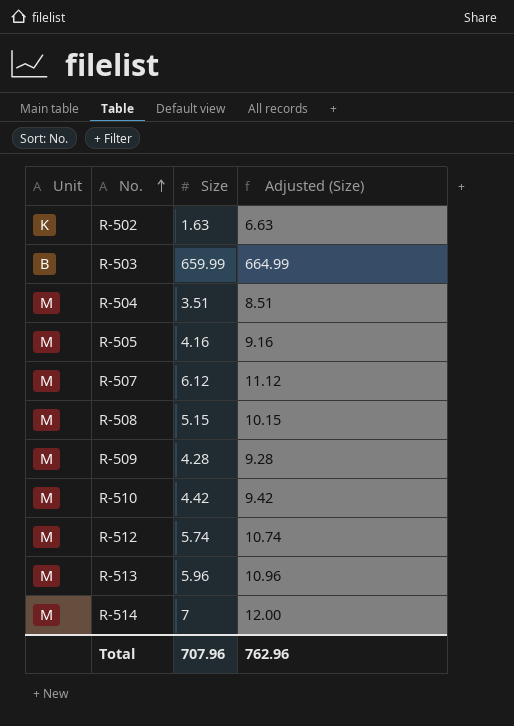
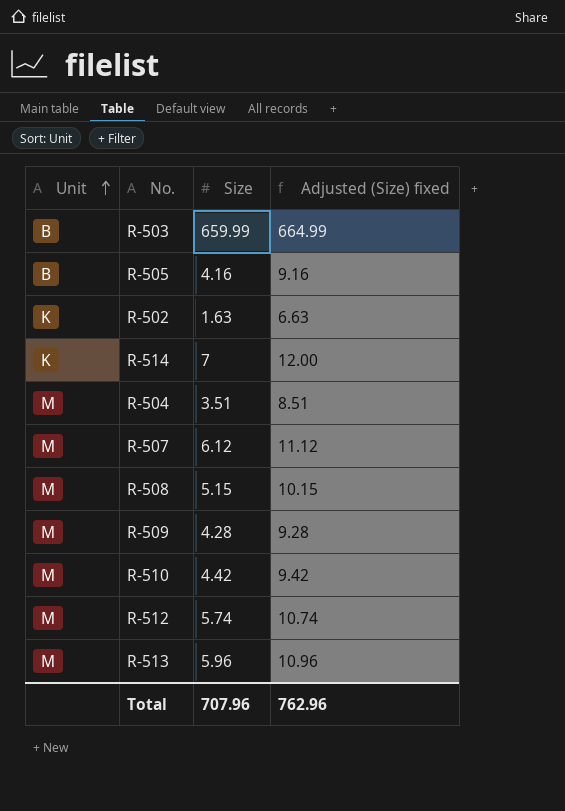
row order: No. ascending -> Unit ascending
column name: Adjusted (Size) -> Adjusted (Size) fixed
R-505 | Unit: M -> B
R-514 | Unit: M -> K

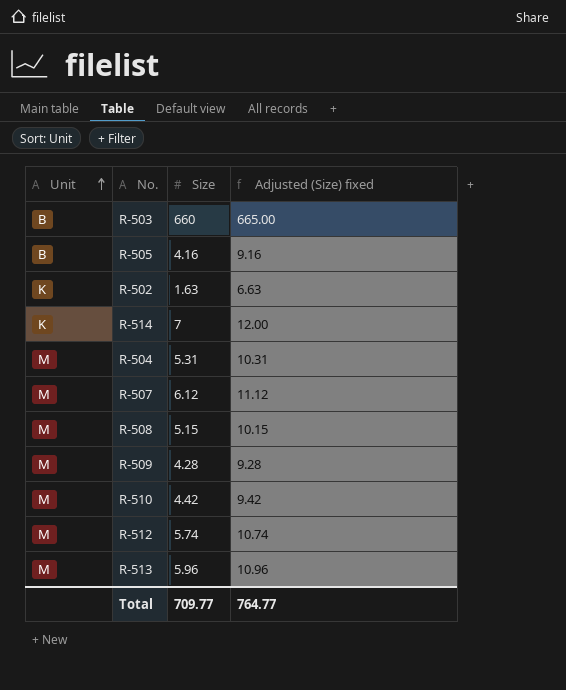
R-503 | Size: 659.99 -> 660
R-503 | Adjusted (Size) fixed: 664.99 -> 665.00
R-504 | Size: 3.51 -> 5.31
R-504 | Adjusted (Size) fixed: 8.51 -> 10.31
Total | Size: 707.96 -> 709.77
Total | Adjusted (Size) fixed: 762.96 -> 764.77

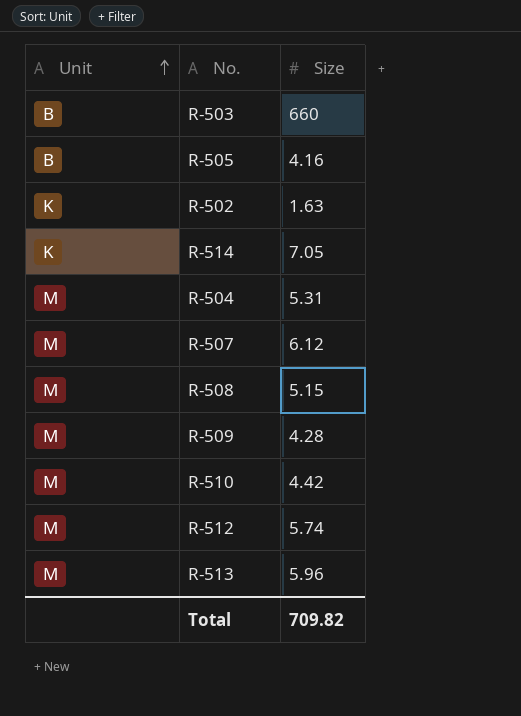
column Adjusted (Size) fixed | formula: [Size] + 5 -> none
R-514 | Size: 7 -> 7.05
Total | Size: 709.77 -> 709.82

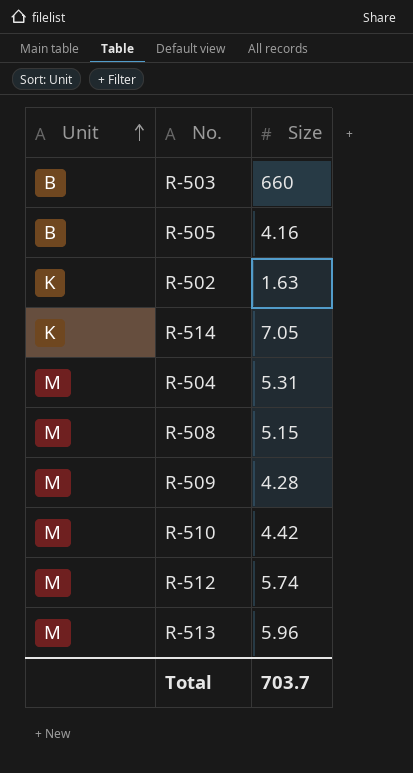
row R-507: M | 6.12 -> none
Total | Size: 709.82 -> 703.7

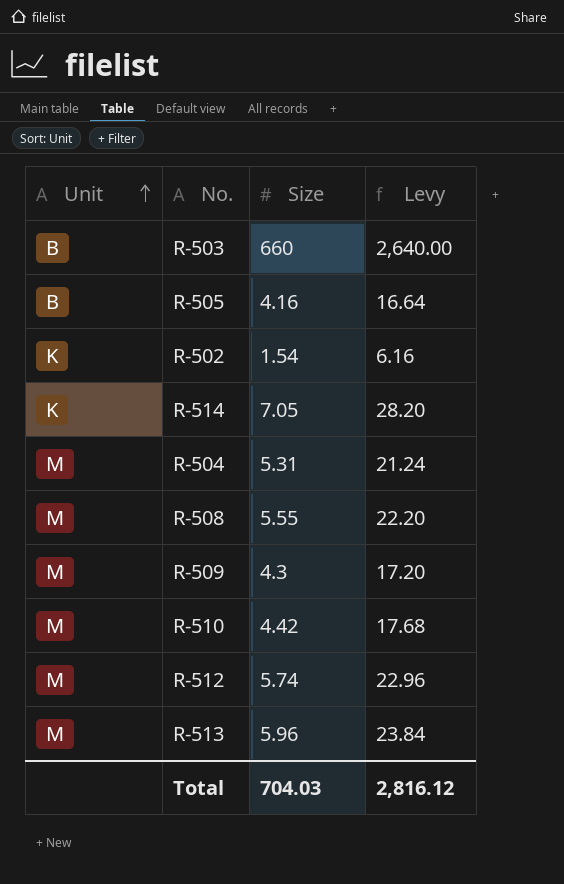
column Levy | formula: none -> [Size] * 4
R-502 | Size: 1.63 -> 1.54
R-508 | Size: 5.15 -> 5.55
R-509 | Size: 4.28 -> 4.3
Total | Size: 703.7 -> 704.03

